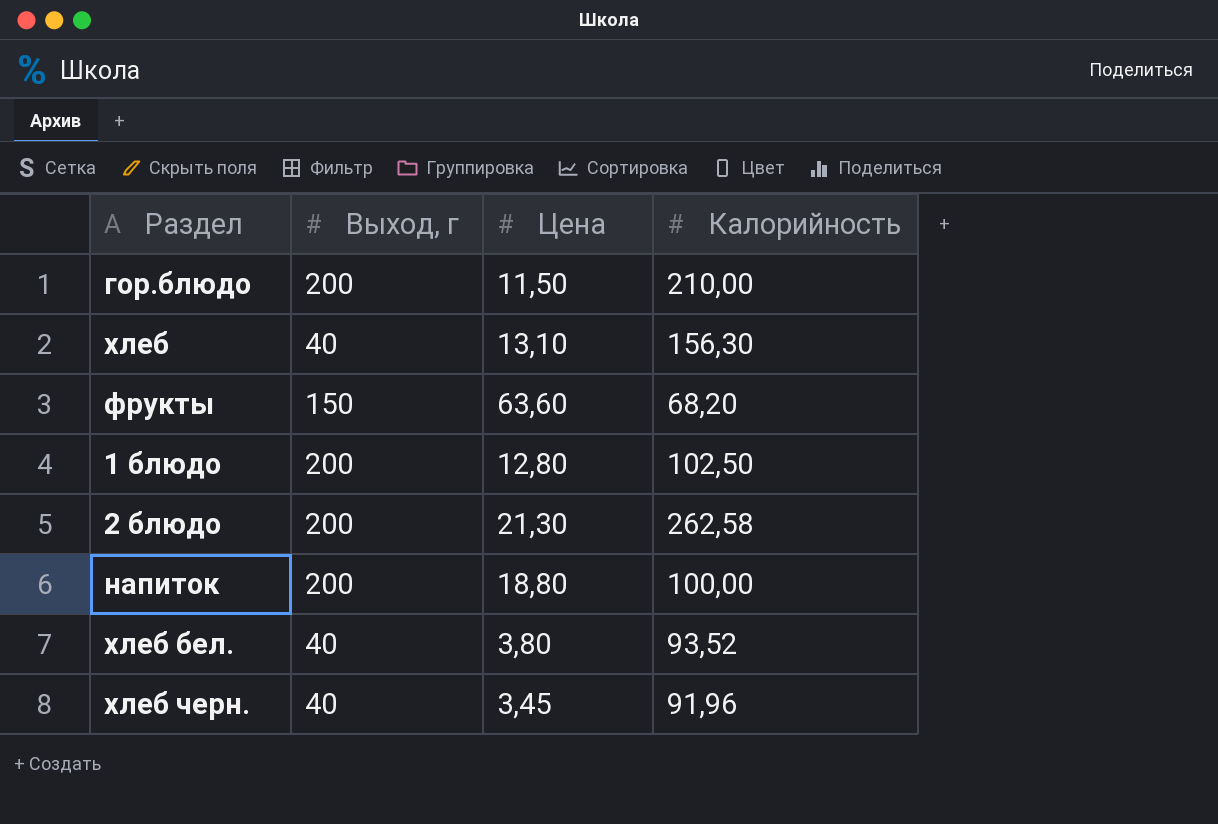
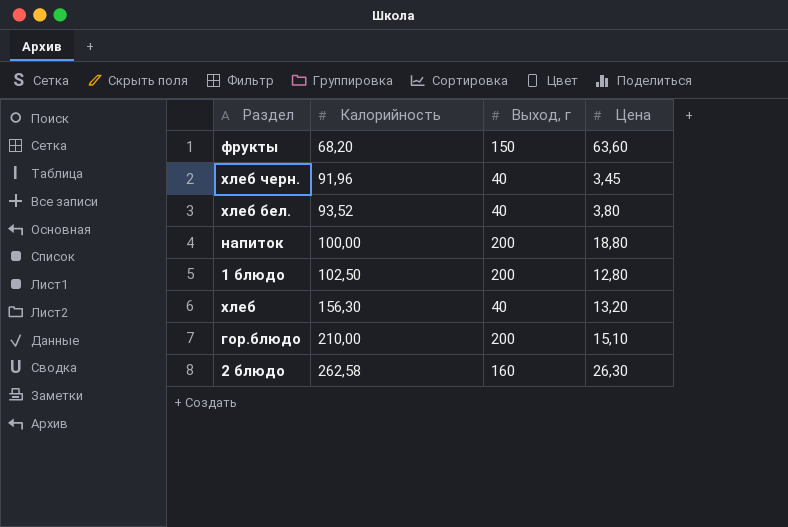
row order: none -> Калорийность ascending
column Калорийность | position: 4 -> 2
хлеб | Цена: 13,10 -> 13,20
гор.блюдо | Цена: 11,50 -> 15,10
2 блюдо | Выход, г: 200 -> 160
2 блюдо | Цена: 21,30 -> 26,30

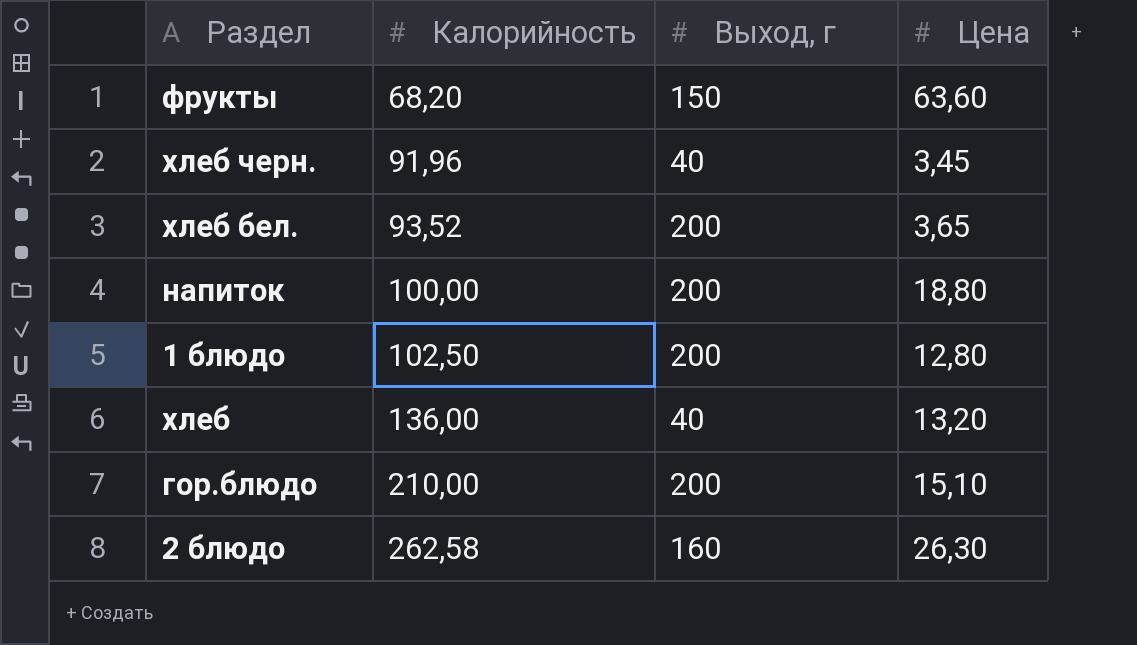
хлеб бел. | Выход, г: 40 -> 200
хлеб бел. | Цена: 3,80 -> 3,65
хлеб | Калорийность: 156,30 -> 136,00

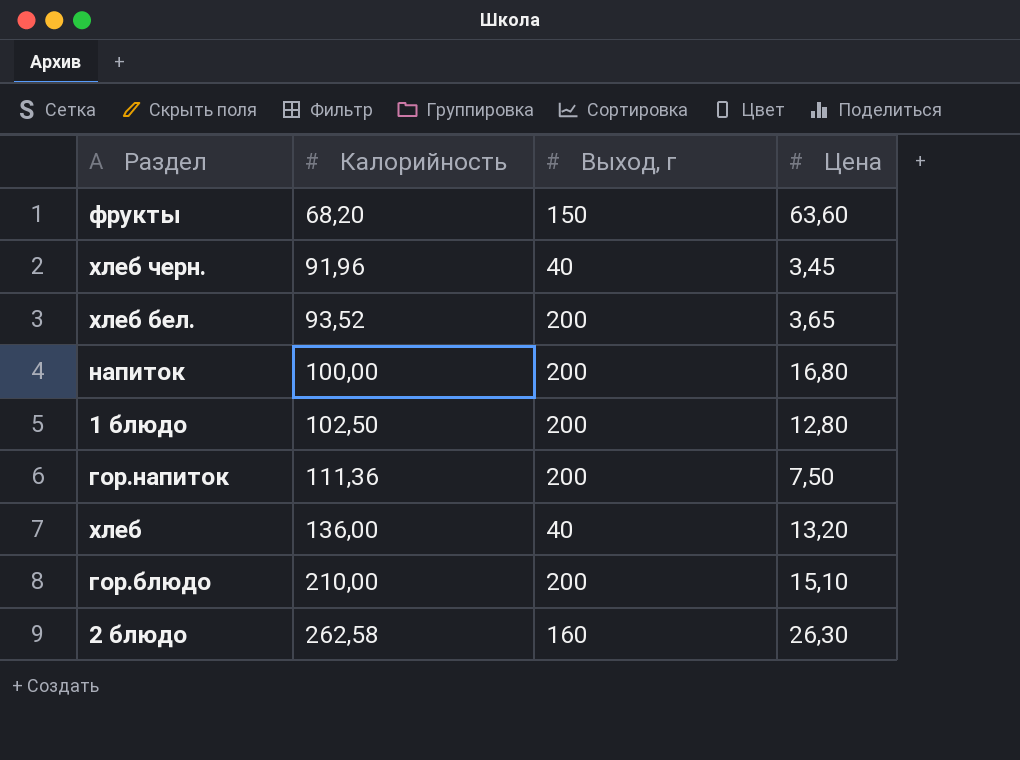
напиток | Цена: 18,80 -> 16,80
row гор.напиток: none -> 111,36 | 200 | 7,50

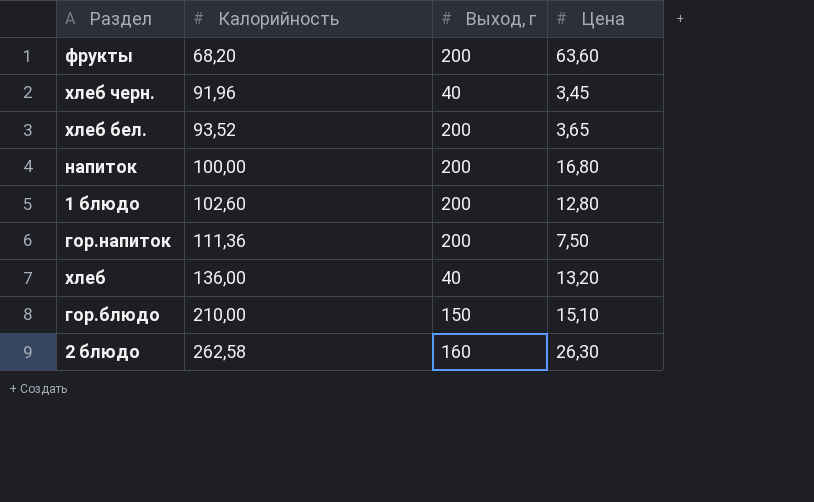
фрукты | Выход, г: 150 -> 200
1 блюдо | Калорийность: 102,50 -> 102,60
гор.блюдо | Выход, г: 200 -> 150

